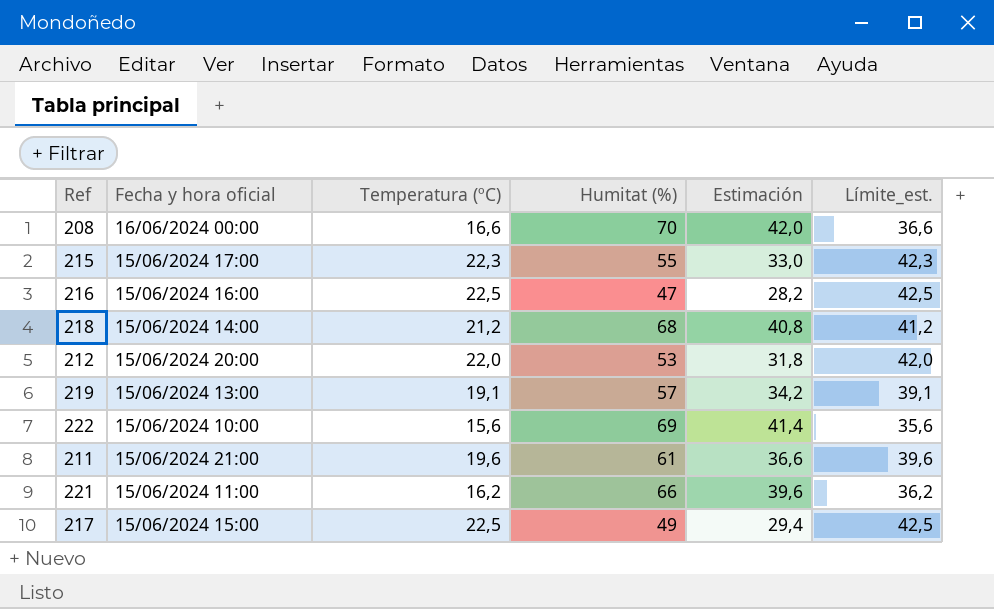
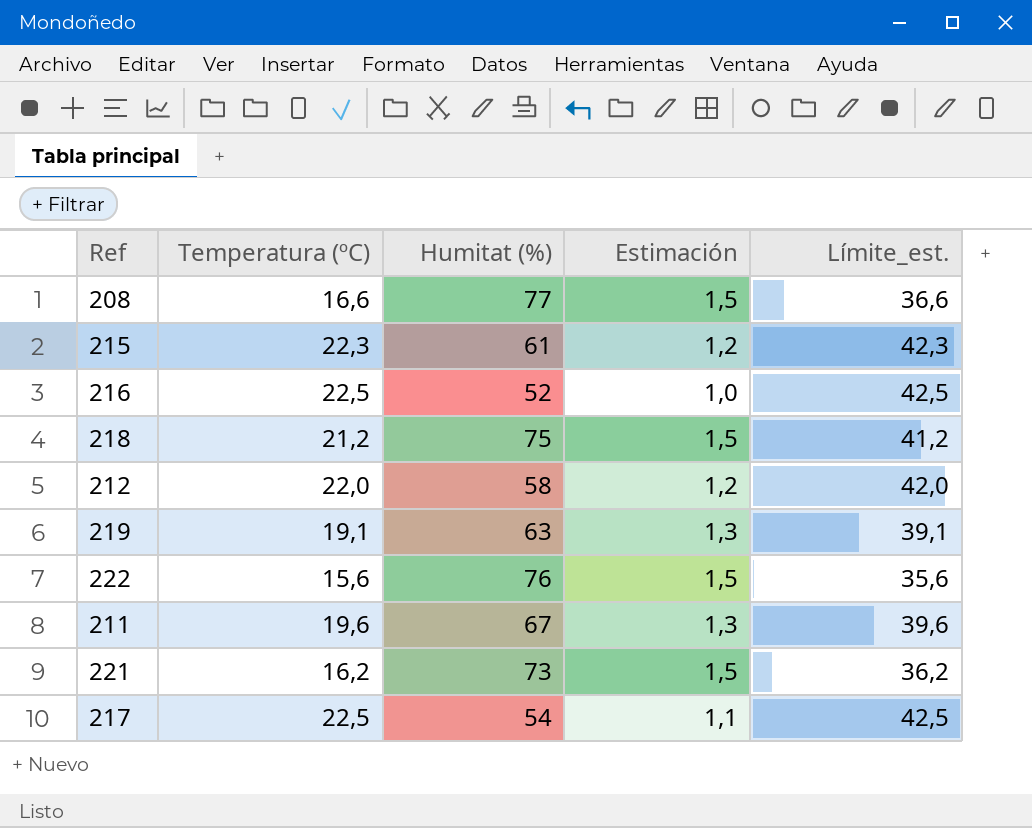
column Fecha y hora oficial | position: 2 -> none
column Estimación | formula: [Humitat (%)] * 0,6 -> [Humitat (%)] * 0,02
208 | Humitat (%): 70 -> 77
215 | Humitat (%): 55 -> 61
216 | Humitat (%): 47 -> 52
218 | Humitat (%): 68 -> 75
212 | Humitat (%): 53 -> 58
219 | Humitat (%): 57 -> 63
222 | Humitat (%): 69 -> 76
211 | Humitat (%): 61 -> 67
221 | Humitat (%): 66 -> 73
217 | Humitat (%): 49 -> 54

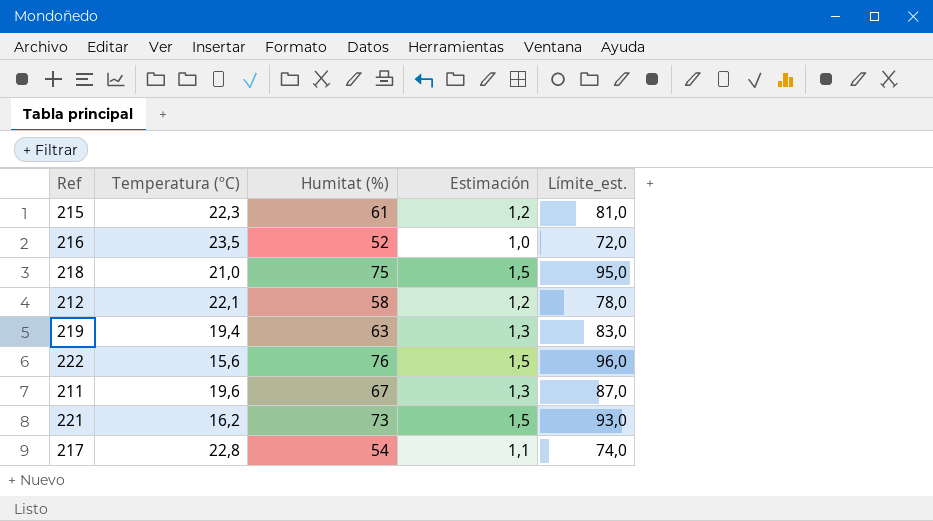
column Límite_est. | formula: [Temperatura (ºC)] + 20 -> [Humitat (%)] + 20
row 208: 16,6 | 77 | 1,5 | 36,6 -> none
216 | Temperatura (ºC): 22,5 -> 23,5
218 | Temperatura (ºC): 21,2 -> 21,0
212 | Temperatura (ºC): 22,0 -> 22,1
219 | Temperatura (ºC): 19,1 -> 19,4
217 | Temperatura (ºC): 22,5 -> 22,8

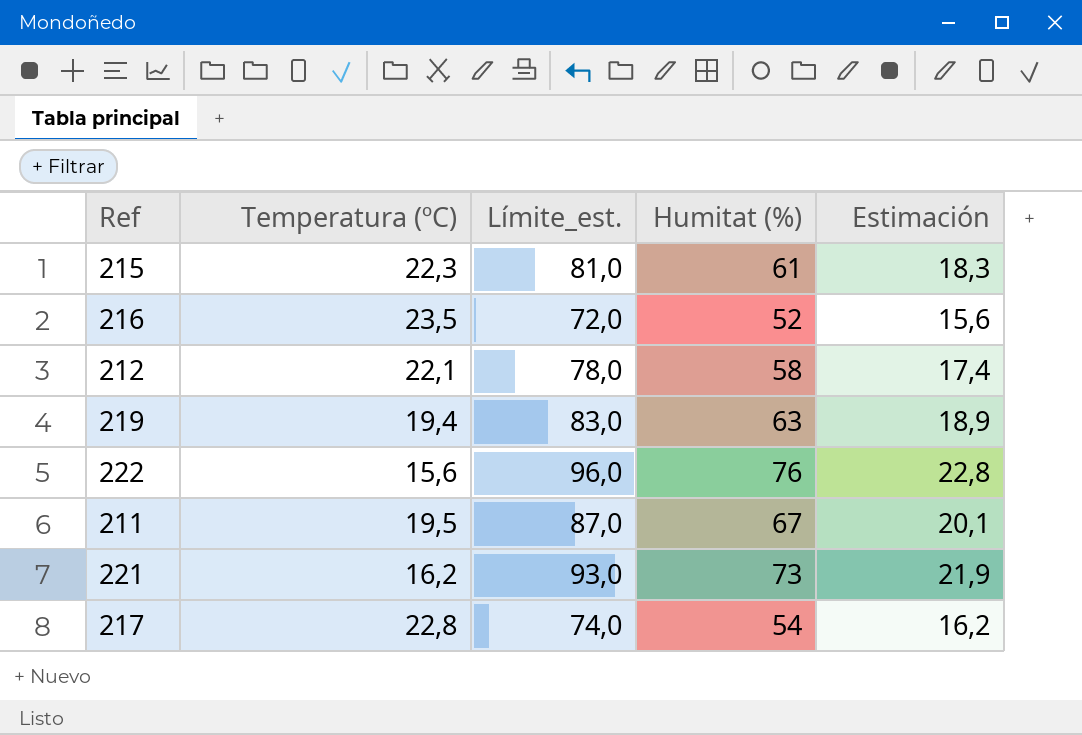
column Límite_est. | position: 5 -> 3
column Estimación | formula: [Humitat (%)] * 0,02 -> [Humitat (%)] * 0,3
row 218: 21,0 | 75 | 1,5 | 95,0 -> none
211 | Temperatura (ºC): 19,6 -> 19,5

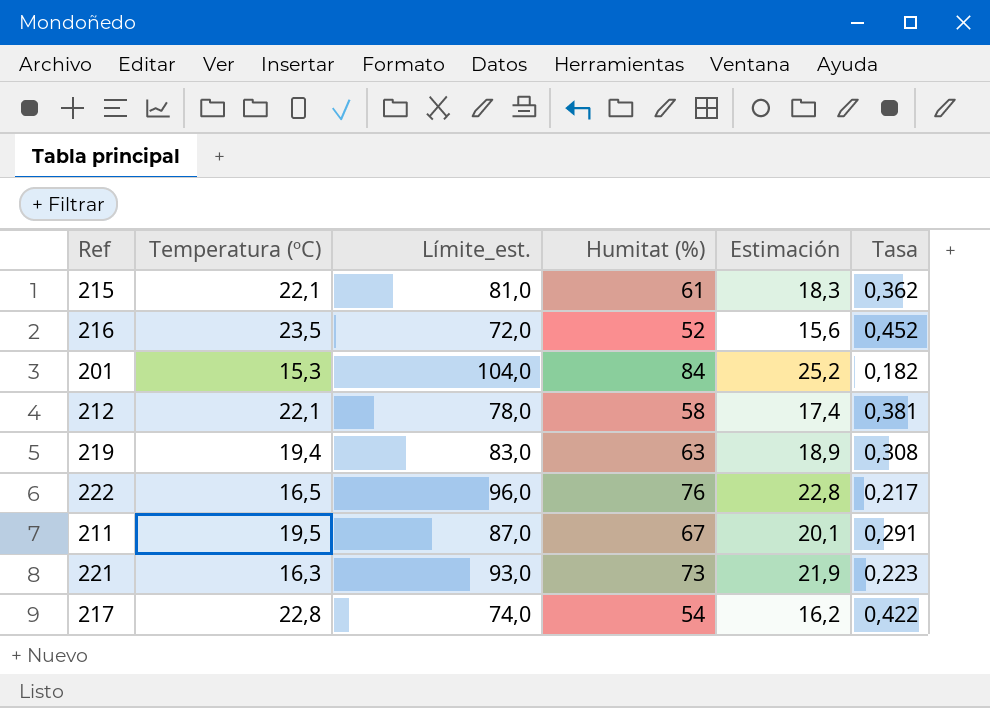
column Tasa | formula: none -> [Temperatura (ºC)] / [Humitat (%)]
215 | Temperatura (ºC): 22,3 -> 22,1
row 201: none -> 15,3 | 104,0 | 84 | 25,2 | 0,182
222 | Temperatura (ºC): 15,6 -> 16,5
221 | Temperatura (ºC): 16,2 -> 16,3

